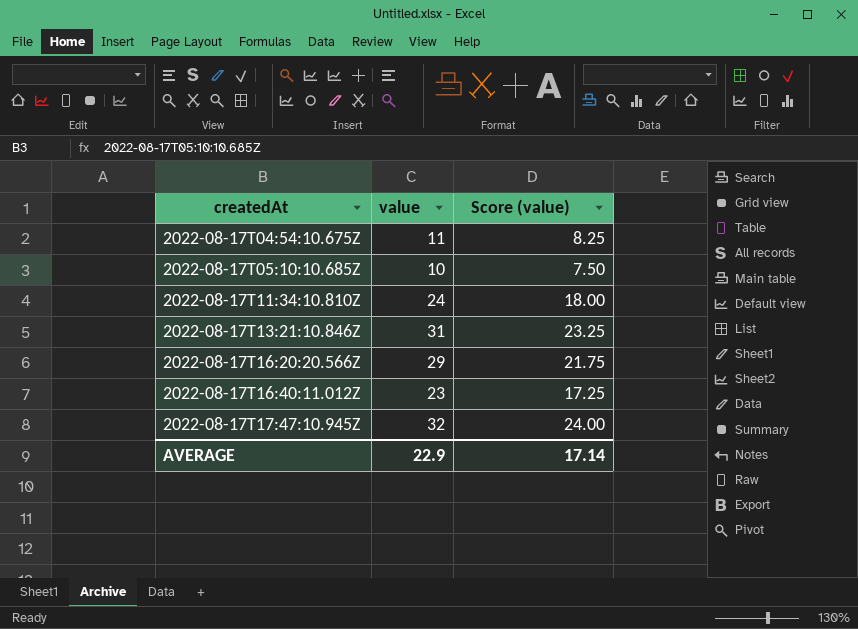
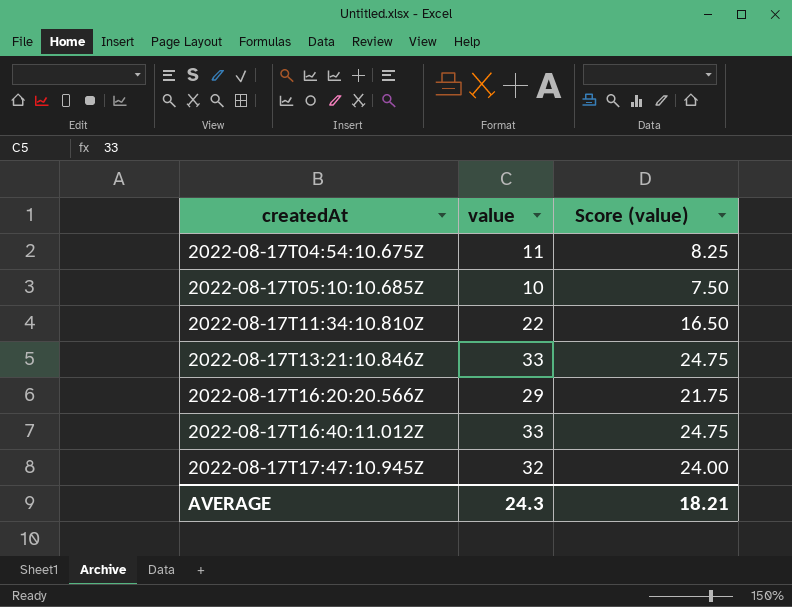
2022-08-17T11:34:10.810Z | value: 24 -> 22
2022-08-17T11:34:10.810Z | Score (value): 18.00 -> 16.50
2022-08-17T13:21:10.846Z | value: 31 -> 33
2022-08-17T13:21:10.846Z | Score (value): 23.25 -> 24.75
2022-08-17T16:40:11.012Z | value: 23 -> 33
2022-08-17T16:40:11.012Z | Score (value): 17.25 -> 24.75
AVERAGE | value: 22.9 -> 24.3
AVERAGE | Score (value): 17.14 -> 18.21

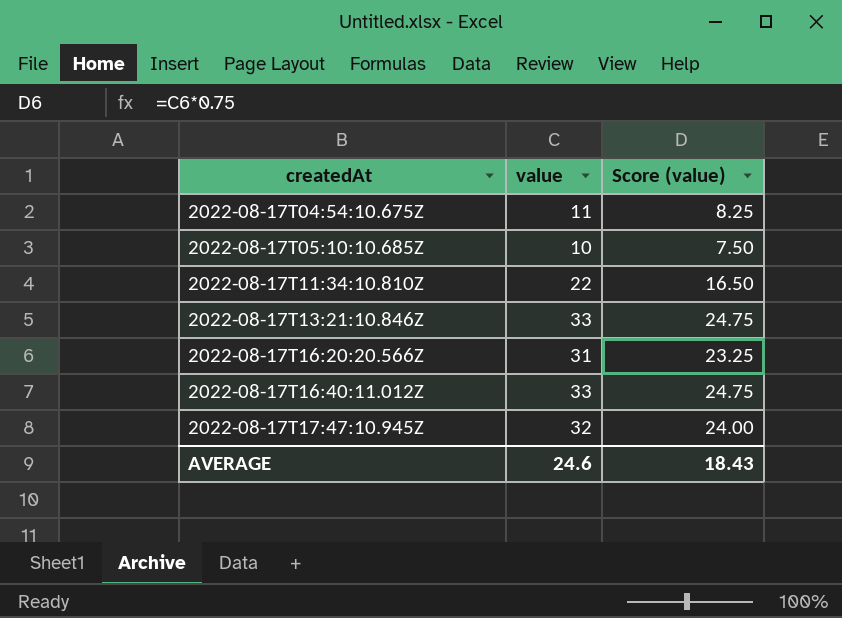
2022-08-17T16:20:20.566Z | value: 29 -> 31
2022-08-17T16:20:20.566Z | Score (value): 21.75 -> 23.25
AVERAGE | value: 24.3 -> 24.6
AVERAGE | Score (value): 18.21 -> 18.43

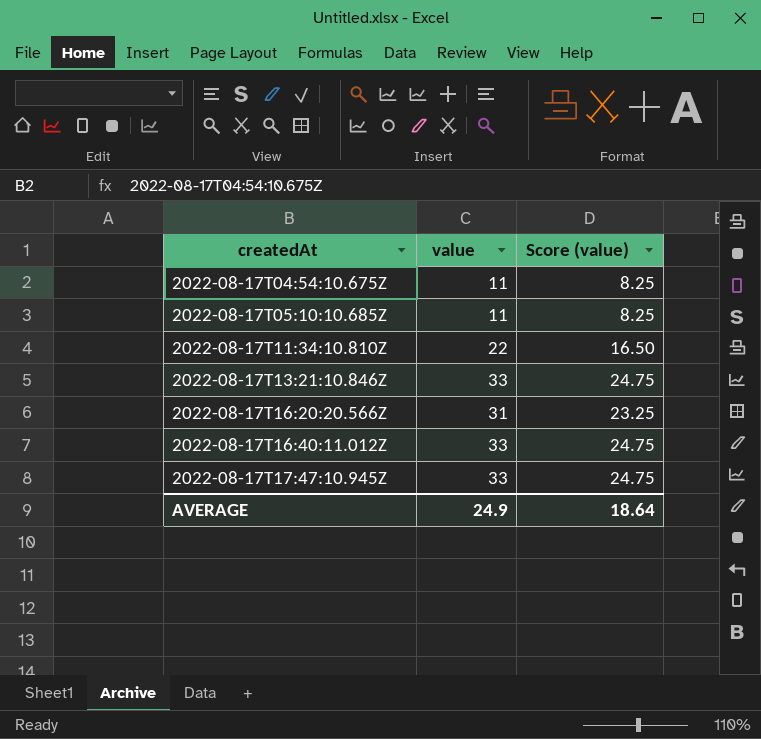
2022-08-17T05:10:10.685Z | value: 10 -> 11
2022-08-17T05:10:10.685Z | Score (value): 7.50 -> 8.25
2022-08-17T17:47:10.945Z | value: 32 -> 33
2022-08-17T17:47:10.945Z | Score (value): 24.00 -> 24.75
AVERAGE | value: 24.6 -> 24.9
AVERAGE | Score (value): 18.43 -> 18.64

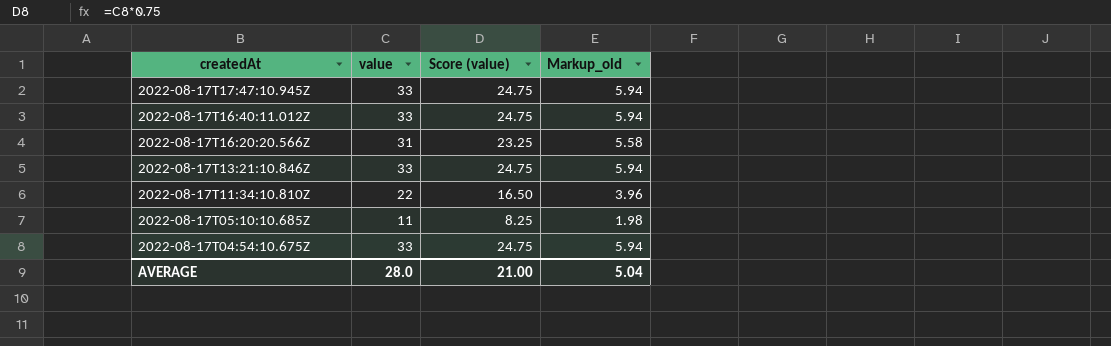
row order: createdAt ascending -> createdAt descending
column Markup_old | formula: none -> [value] * 0.18
2022-08-17T04:54:10.675Z | value: 11 -> 33
2022-08-17T04:54:10.675Z | Score (value): 8.25 -> 24.75
AVERAGE | value: 24.9 -> 28.0
AVERAGE | Score (value): 18.64 -> 21.00

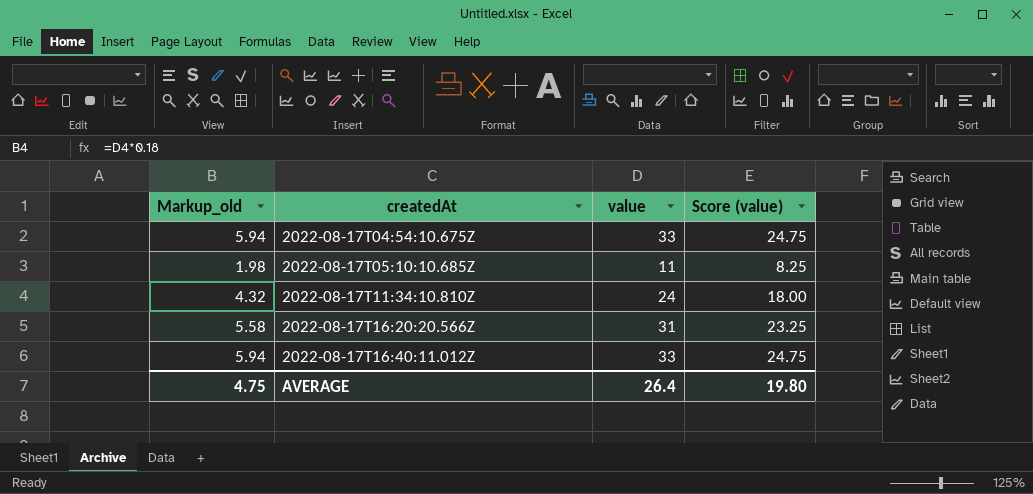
row order: createdAt descending -> createdAt ascending
column Markup_old | position: 4 -> 1
row 2022-08-17T17:47:10.945Z: 33 | 24.75 | 5.94 -> none
row 2022-08-17T13:21:10.846Z: 33 | 24.75 | 5.94 -> none
2022-08-17T11:34:10.810Z | Markup_old: 3.96 -> 4.32
2022-08-17T11:34:10.810Z | value: 22 -> 24
2022-08-17T11:34:10.810Z | Score (value): 16.50 -> 18.00
AVERAGE | Markup_old: 5.04 -> 4.75
AVERAGE | value: 28.0 -> 26.4
AVERAGE | Score (value): 21.00 -> 19.80

